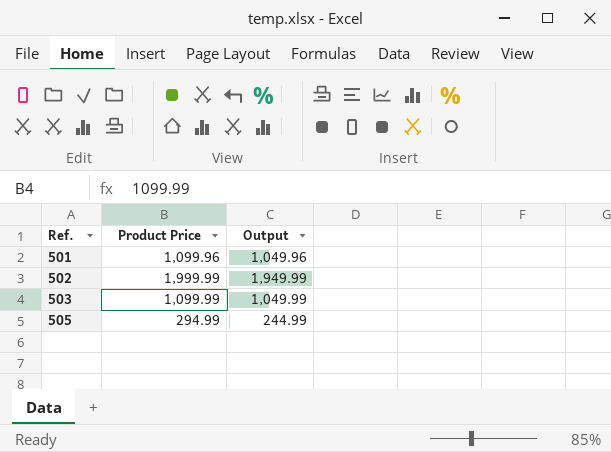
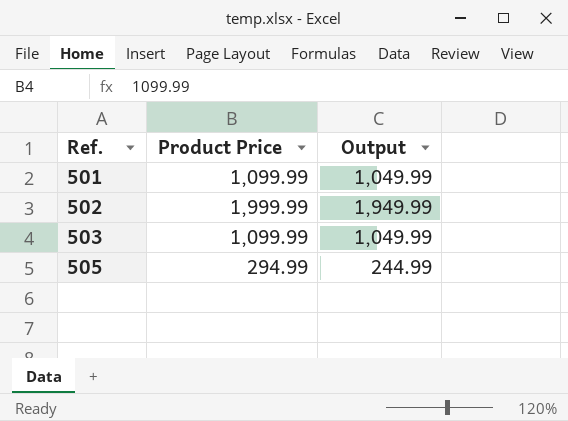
501 | Product Price: 1,099.96 -> 1,099.99
501 | Output: 1,049.96 -> 1,049.99

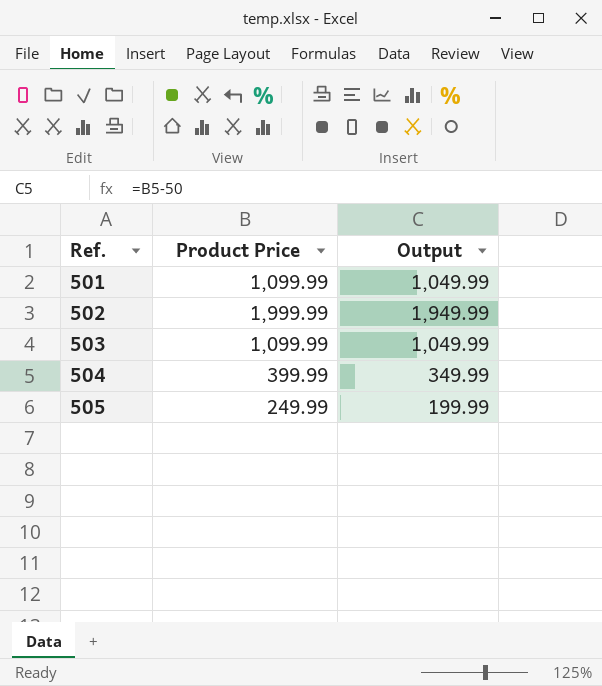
row 504: none -> 399.99 | 349.99
505 | Product Price: 294.99 -> 249.99
505 | Output: 244.99 -> 199.99

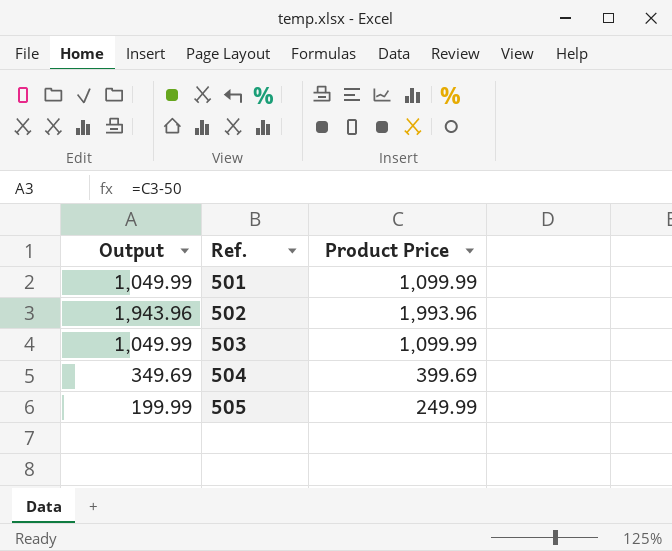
column Output | position: 3 -> 1
502 | Output: 1,949.99 -> 1,943.96
502 | Product Price: 1,999.99 -> 1,993.96
504 | Output: 349.99 -> 349.69
504 | Product Price: 399.99 -> 399.69

